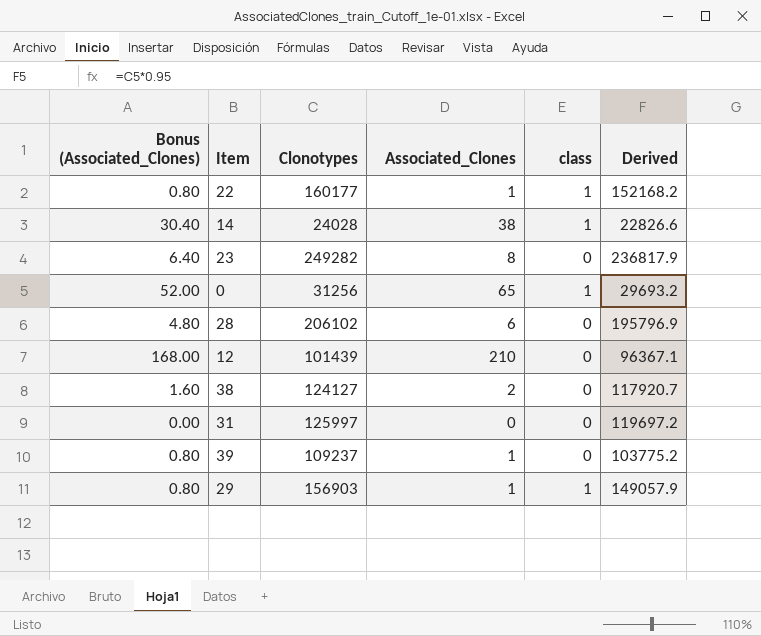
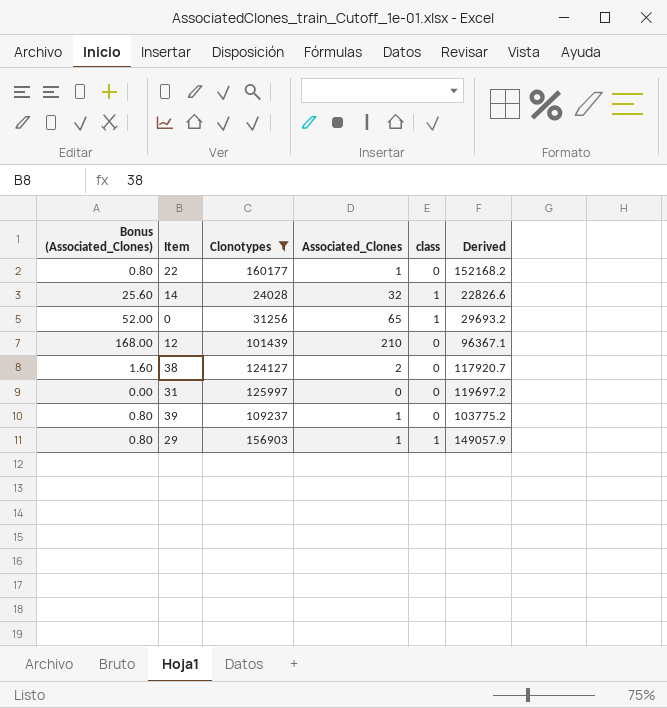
filter: none -> Clonotypes <= 160177
22 | class: 1 -> 0
14 | Bonus (Associated_Clones): 30.40 -> 25.60
14 | Associated_Clones: 38 -> 32

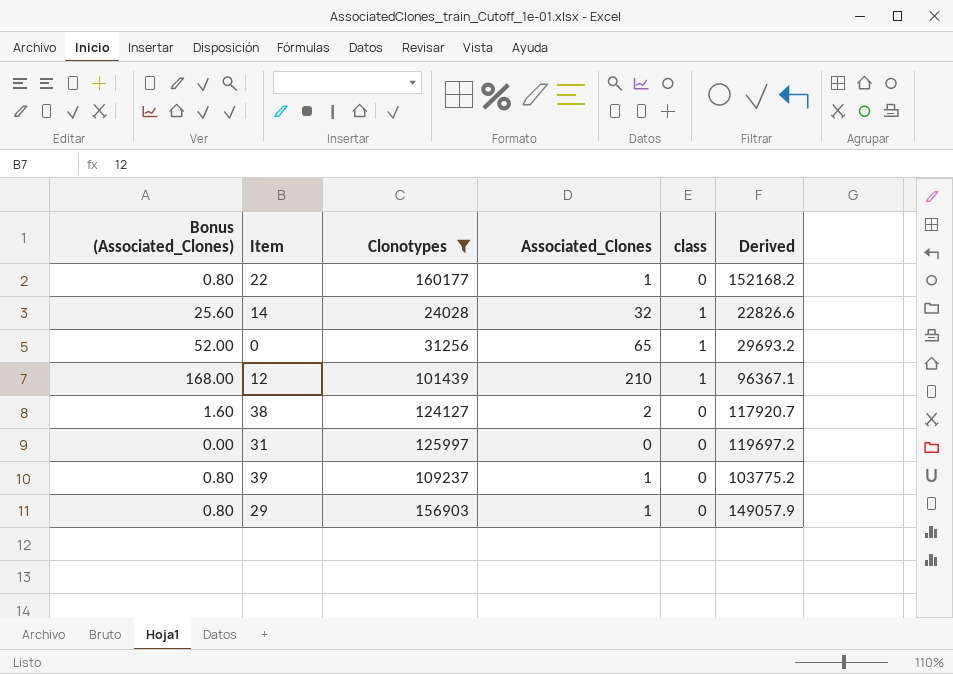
12 | class: 0 -> 1
29 | class: 1 -> 0

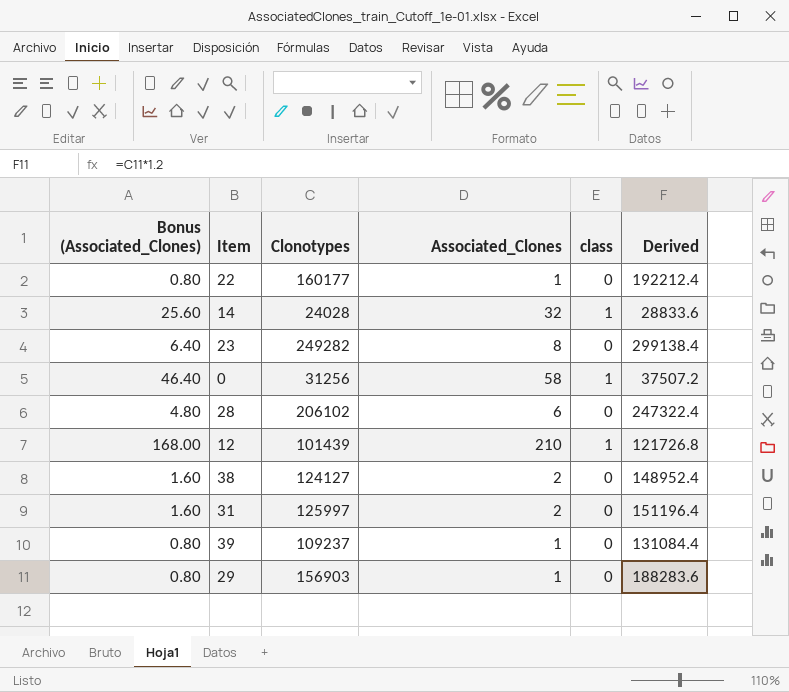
filter: Clonotypes <= 160177 -> none
column Derived | formula: [Clonotypes] * 0.95 -> [Clonotypes] * 1.2
0 | Bonus (Associated_Clones): 52.00 -> 46.40
0 | Associated_Clones: 65 -> 58
31 | Bonus (Associated_Clones): 0.00 -> 1.60
31 | Associated_Clones: 0 -> 2

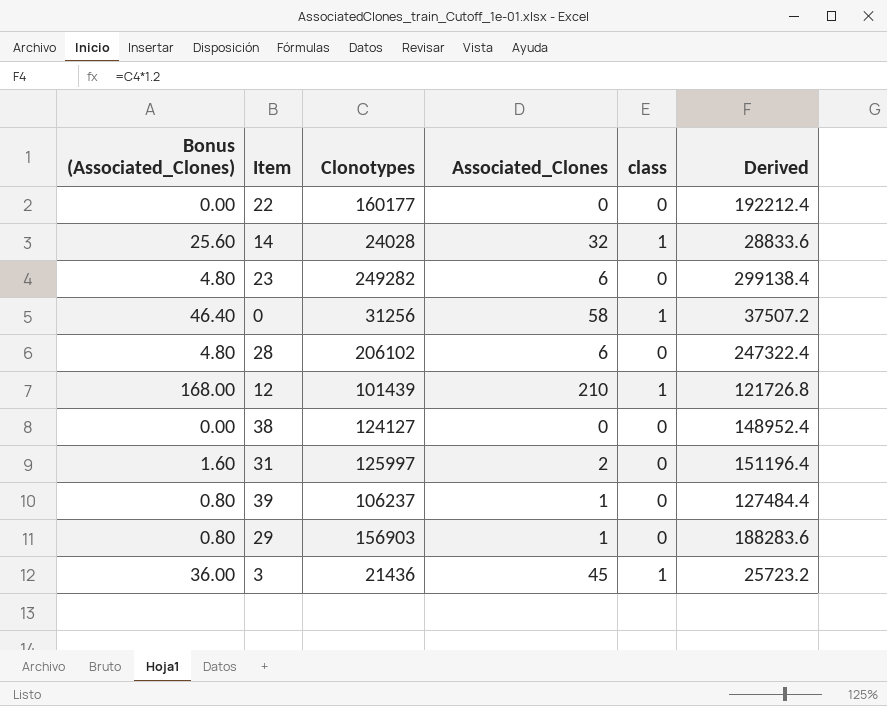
22 | Bonus (Associated_Clones): 0.80 -> 0.00
22 | Associated_Clones: 1 -> 0
23 | Bonus (Associated_Clones): 6.40 -> 4.80
23 | Associated_Clones: 8 -> 6
38 | Bonus (Associated_Clones): 1.60 -> 0.00
38 | Associated_Clones: 2 -> 0
39 | Clonotypes: 109237 -> 106237
39 | Derived: 131084.4 -> 127484.4
row 3: none -> 36.00 | 21436 | 45 | 1 | 25723.2

